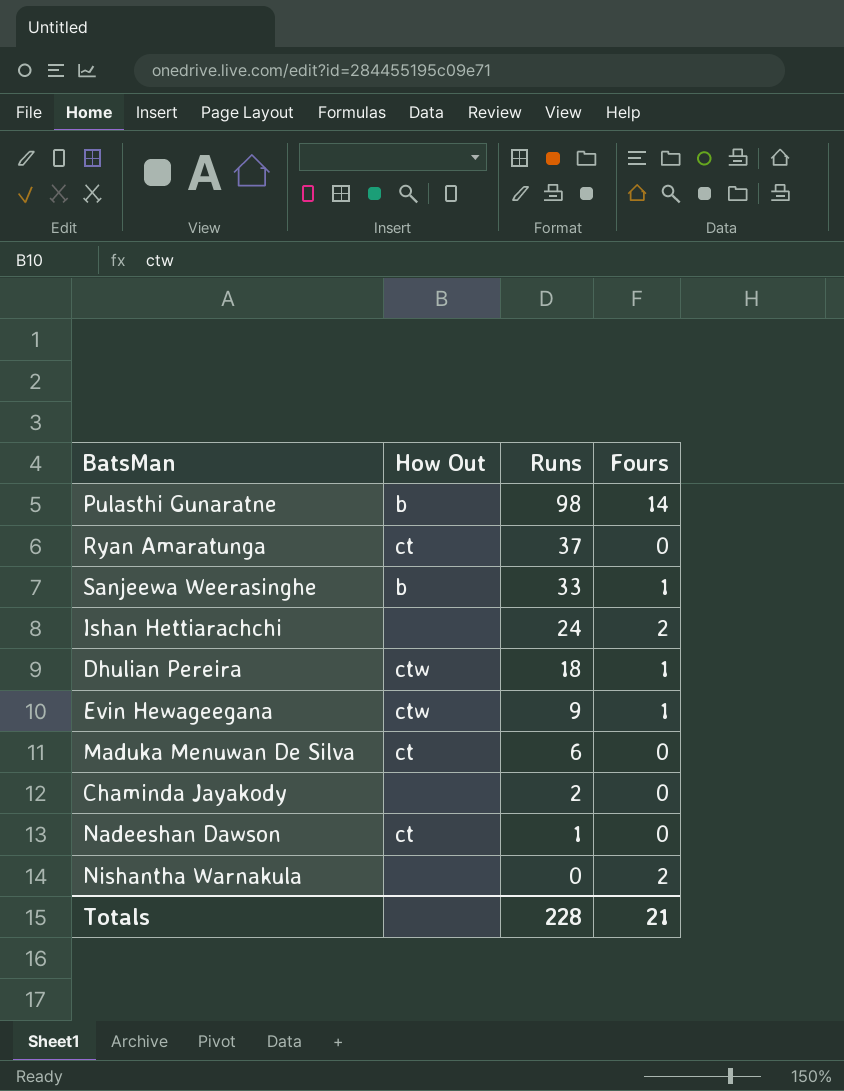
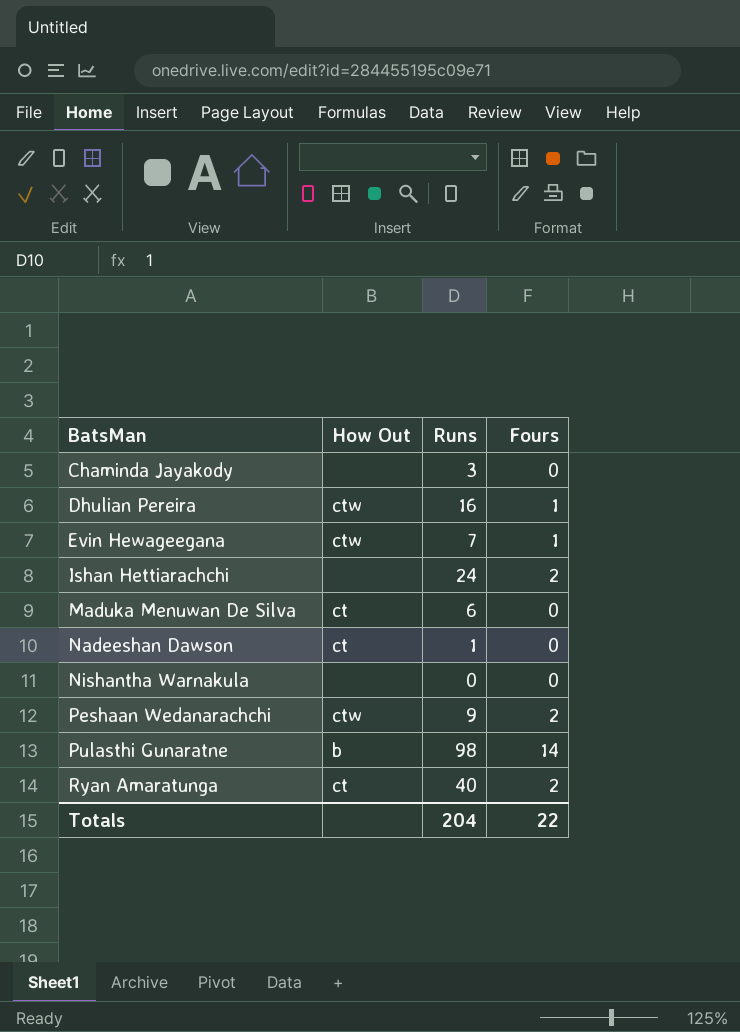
row order: Runs descending -> BatsMan ascending
row Sanjeewa Weerasinghe: b | 33 | 1 -> none
Chaminda Jayakody | Runs: 2 -> 3
Dhulian Pereira | Runs: 18 -> 16
Evin Hewageegana | Runs: 9 -> 7
Nishantha Warnakula | Fours: 2 -> 0
row Peshaan Wedanarachchi: none -> ctw | 9 | 2
Ryan Amaratunga | Runs: 37 -> 40
Ryan Amaratunga | Fours: 0 -> 2
Totals | Runs: 228 -> 204
Totals | Fours: 21 -> 22

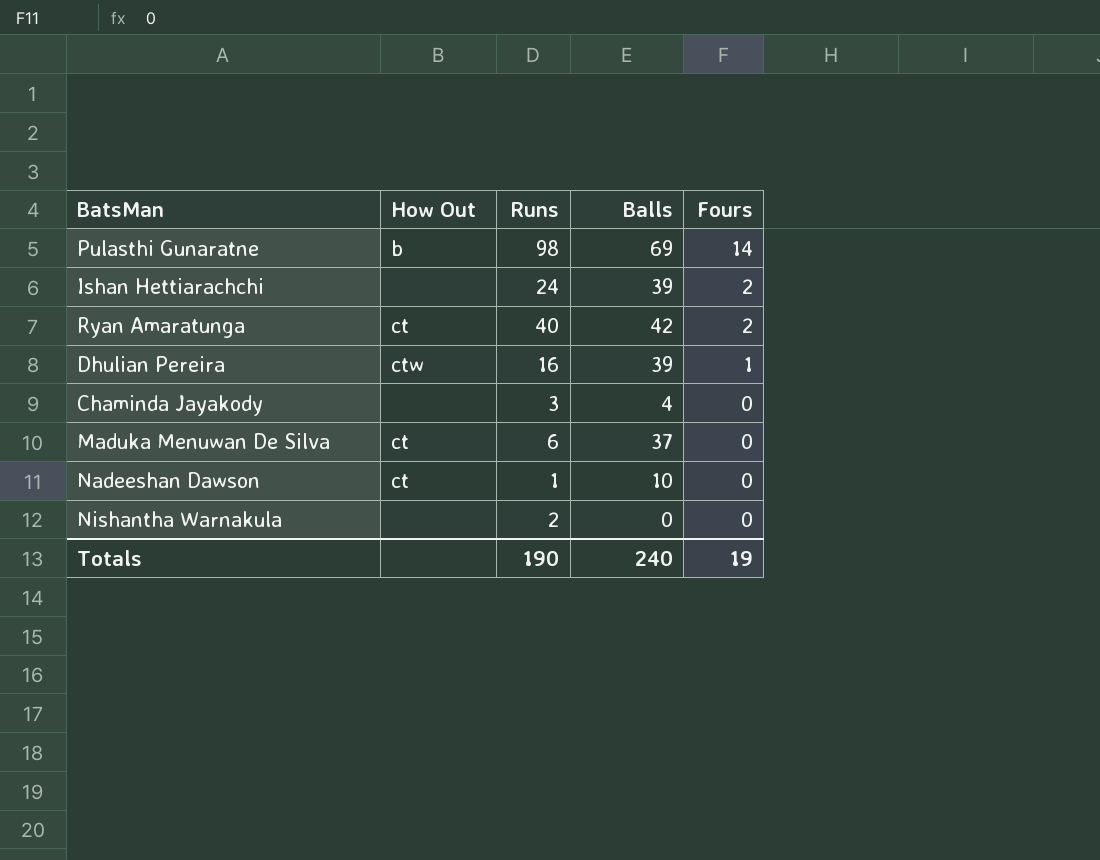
row order: BatsMan ascending -> Fours descending
column Balls | position: none -> 4
row Evin Hewageegana: ctw | 7 | 1 -> none
row Peshaan Wedanarachchi: ctw | 9 | 2 -> none
Nishantha Warnakula | Runs: 0 -> 2
Totals | Runs: 204 -> 190
Totals | Fours: 22 -> 19

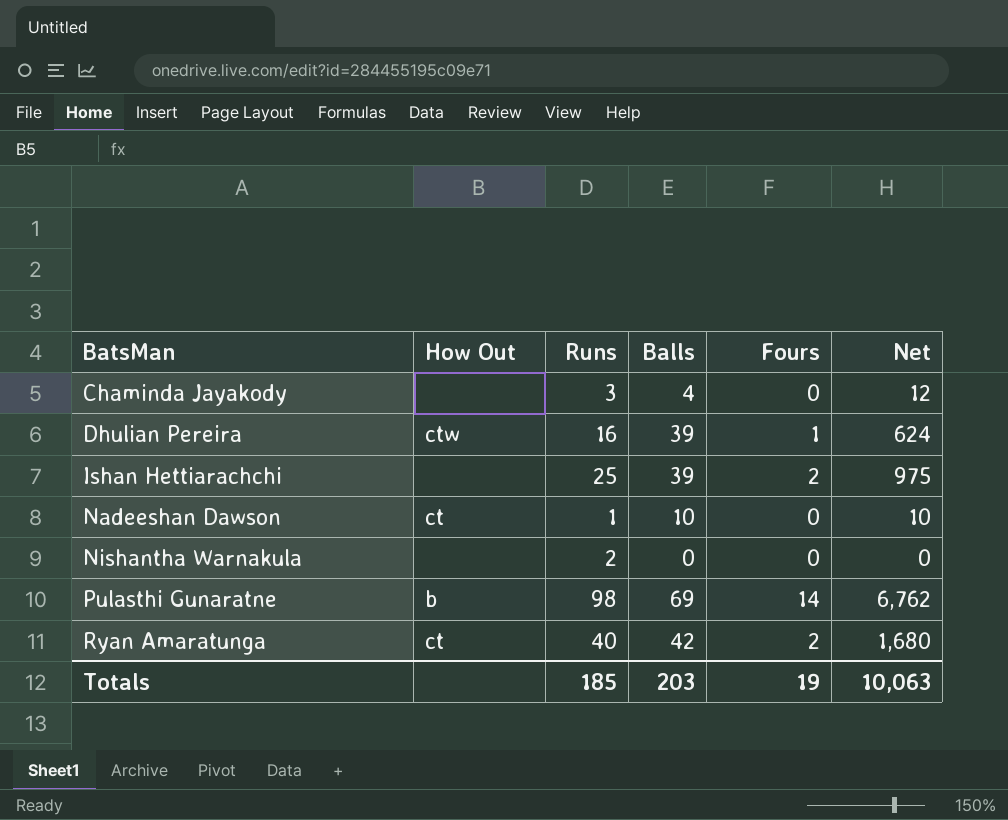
row order: Fours descending -> BatsMan ascending
column Net | formula: none -> [Runs] * [Balls]
row Maduka Menuwan De Silva: ct | 6 | 37 | 0 -> none
Ishan Hettiarachchi | Runs: 24 -> 25
Totals | Runs: 190 -> 185
Totals | Balls: 240 -> 203

